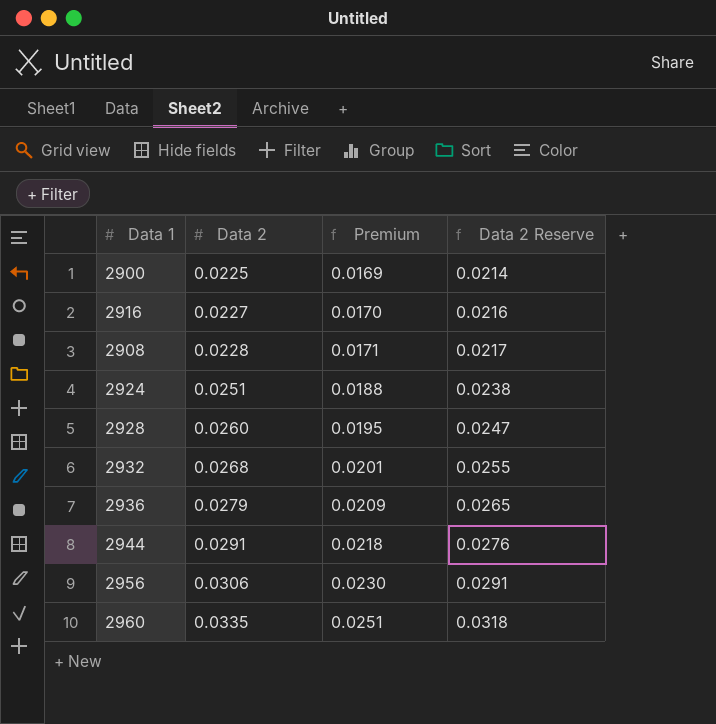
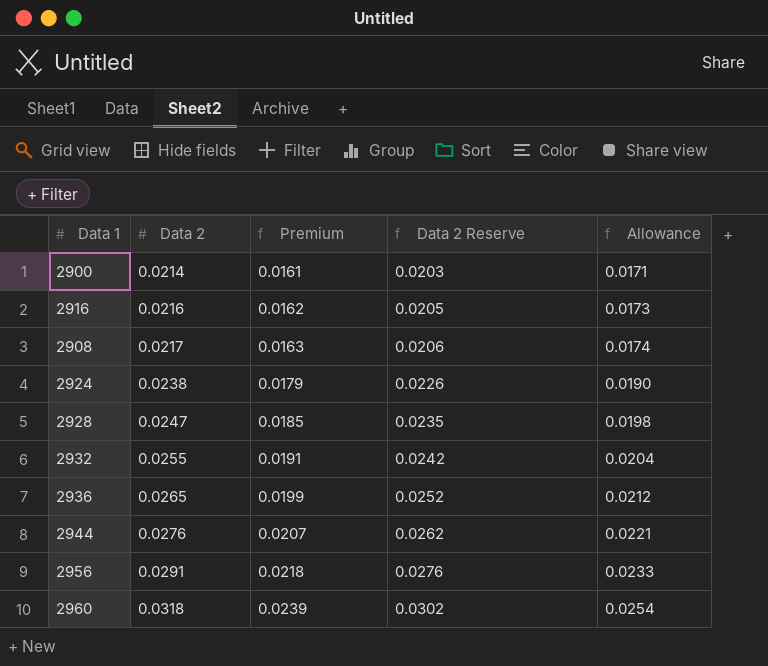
column Allowance | formula: none -> [Data 2] * 0.8
2900 | Data 2: 0.0225 -> 0.0214
2900 | Premium: 0.0169 -> 0.0161
2900 | Data 2 Reserve: 0.0214 -> 0.0203
2916 | Data 2: 0.0227 -> 0.0216
2916 | Premium: 0.0170 -> 0.0162
2916 | Data 2 Reserve: 0.0216 -> 0.0205
2908 | Data 2: 0.0228 -> 0.0217
2908 | Premium: 0.0171 -> 0.0163
2908 | Data 2 Reserve: 0.0217 -> 0.0206
2924 | Data 2: 0.0251 -> 0.0238
2924 | Premium: 0.0188 -> 0.0179
2924 | Data 2 Reserve: 0.0238 -> 0.0226
2928 | Data 2: 0.0260 -> 0.0247
2928 | Premium: 0.0195 -> 0.0185
2928 | Data 2 Reserve: 0.0247 -> 0.0235
2932 | Data 2: 0.0268 -> 0.0255
2932 | Premium: 0.0201 -> 0.0191
2932 | Data 2 Reserve: 0.0255 -> 0.0242
2936 | Data 2: 0.0279 -> 0.0265
2936 | Premium: 0.0209 -> 0.0199
2936 | Data 2 Reserve: 0.0265 -> 0.0252
2944 | Data 2: 0.0291 -> 0.0276
2944 | Premium: 0.0218 -> 0.0207
2944 | Data 2 Reserve: 0.0276 -> 0.0262
2956 | Data 2: 0.0306 -> 0.0291
2956 | Premium: 0.0230 -> 0.0218
2956 | Data 2 Reserve: 0.0291 -> 0.0276
2960 | Data 2: 0.0335 -> 0.0318
2960 | Premium: 0.0251 -> 0.0239
2960 | Data 2 Reserve: 0.0318 -> 0.0302

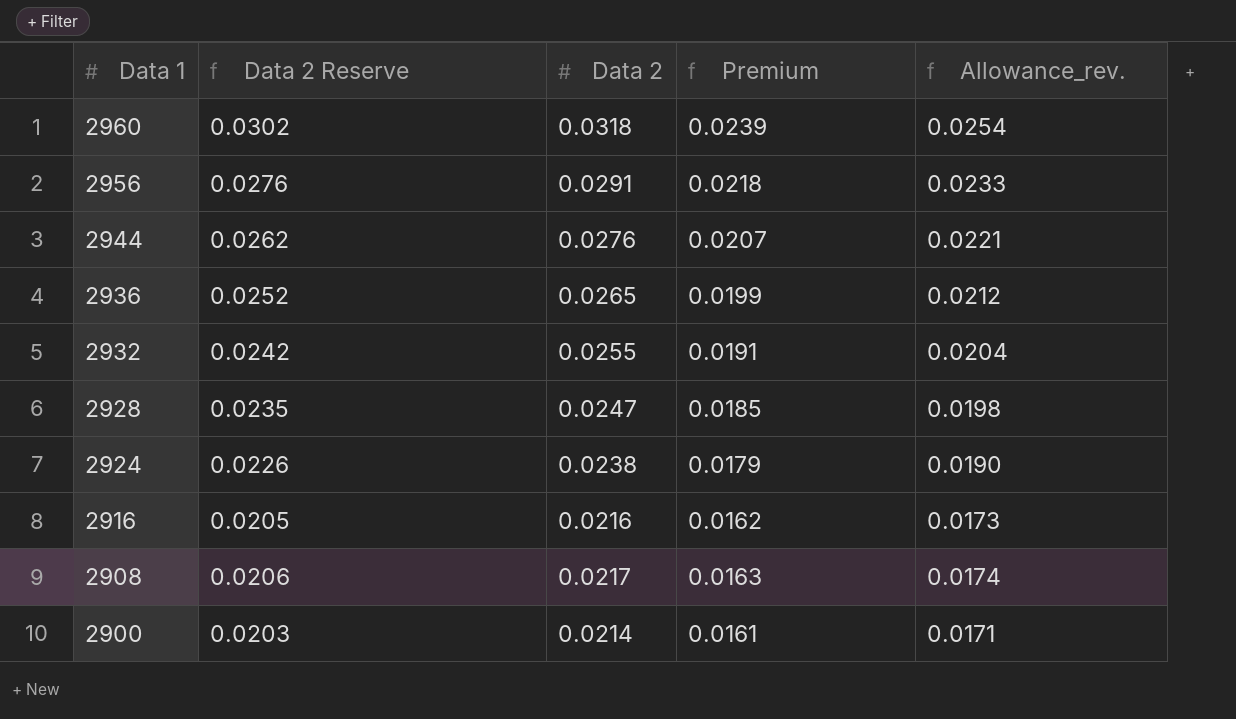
row order: Data 2 ascending -> Data 1 descending
column Data 2 Reserve | position: 4 -> 2
column name: Allowance -> Allowance_rev.

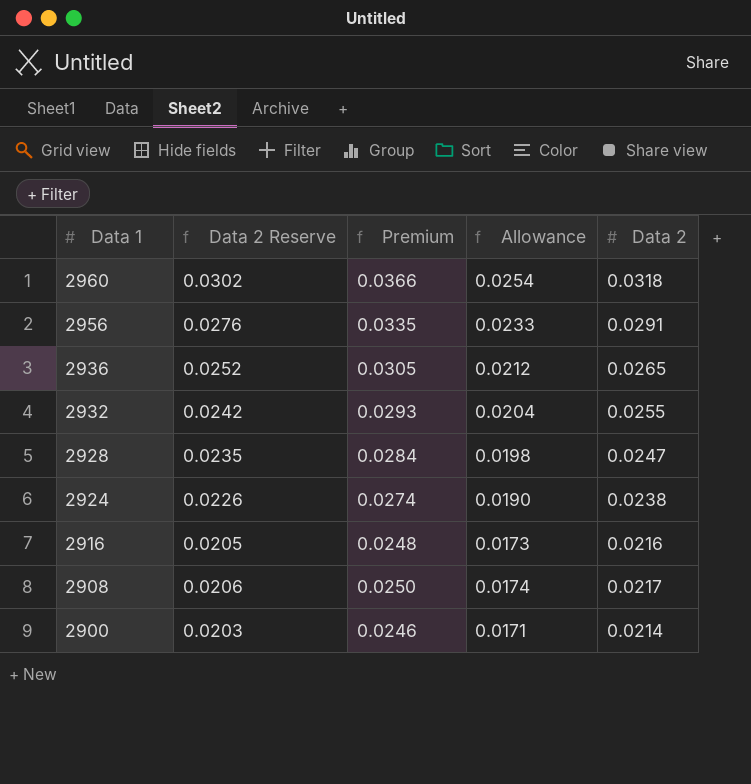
column Premium | formula: [Data 2] * 0.75 -> [Data 2] * 1.15
column name: Allowance_rev. -> Allowance
column Data 2 | position: 3 -> 5
row 2944: 0.0262 | 0.0276 | 0.0207 | 0.0221 -> none

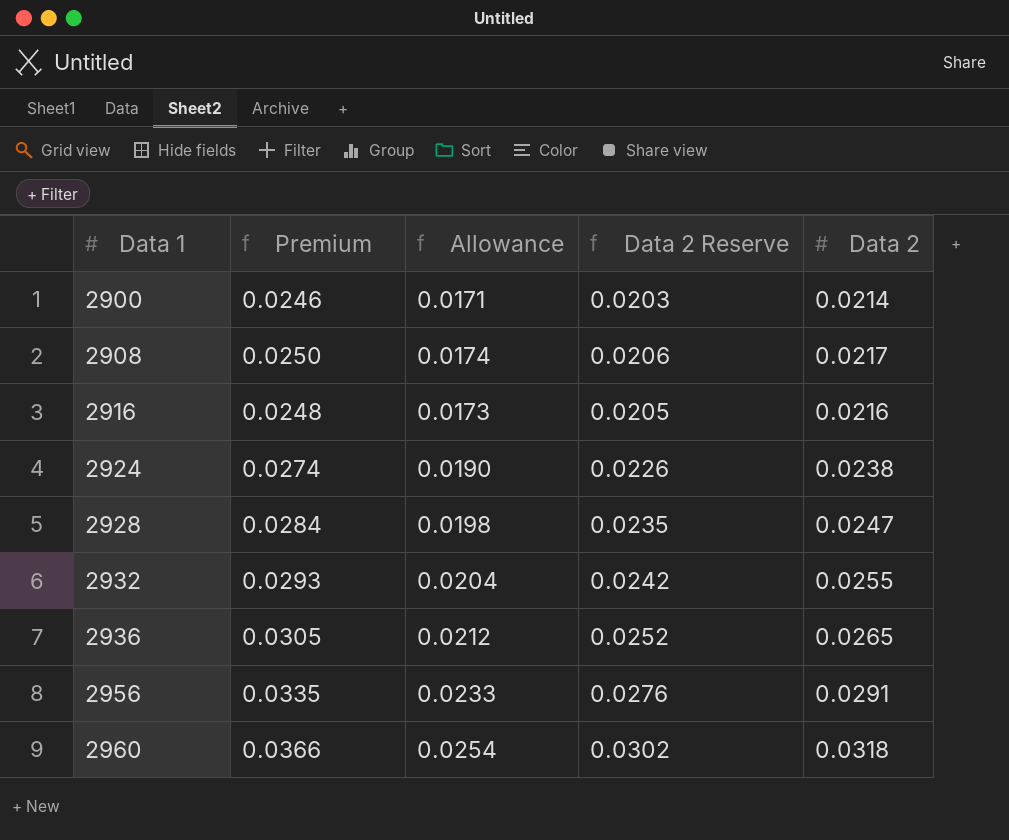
row order: Data 1 descending -> Data 1 ascending
column Data 2 Reserve | position: 2 -> 4

